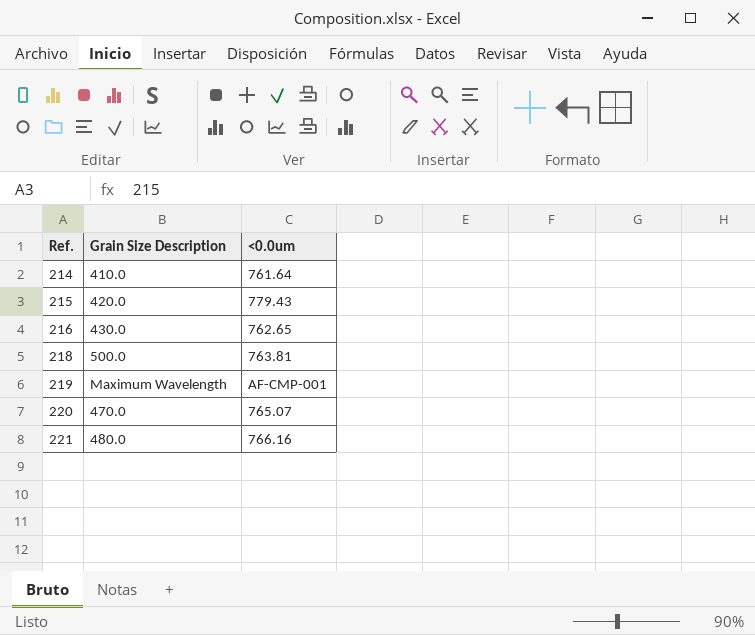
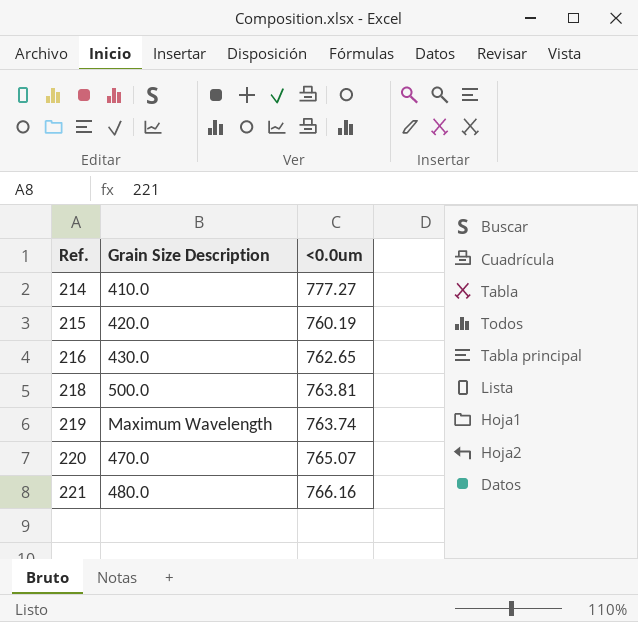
214 | <0.0um: 761.64 -> 777.27
215 | <0.0um: 779.43 -> 760.19
219 | <0.0um: AF-CMP-001 -> 763.74

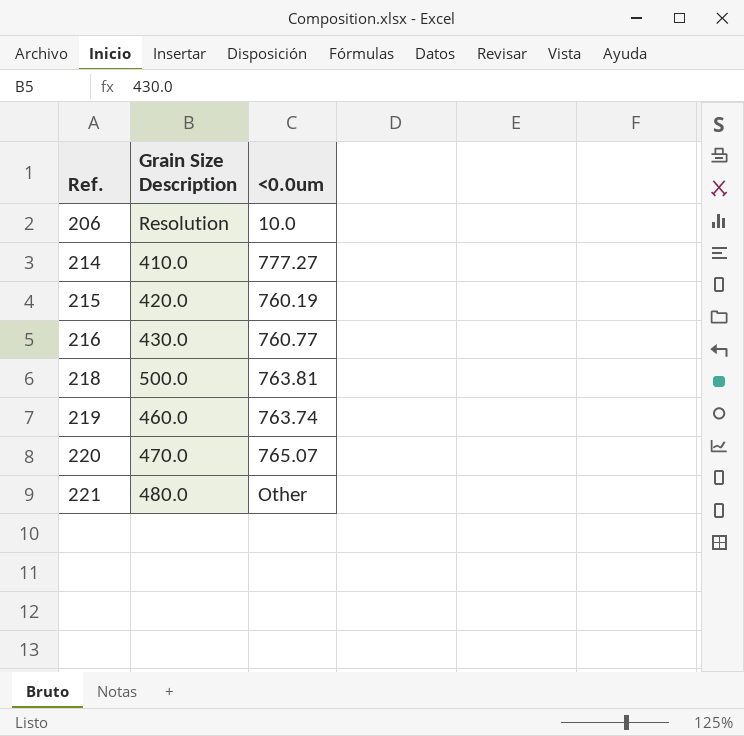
row 206: none -> Resolution | 10.0
216 | <0.0um: 762.65 -> 760.77
219 | Grain Size Description: Maximum Wavelength -> 460.0
221 | <0.0um: 766.16 -> Other

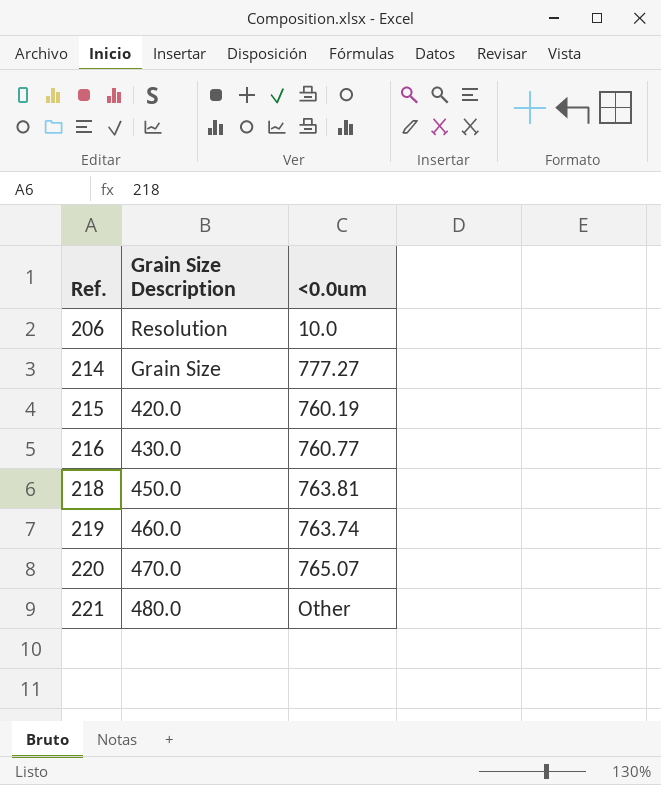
214 | Grain Size Description: 410.0 -> Grain Size
218 | Grain Size Description: 500.0 -> 450.0

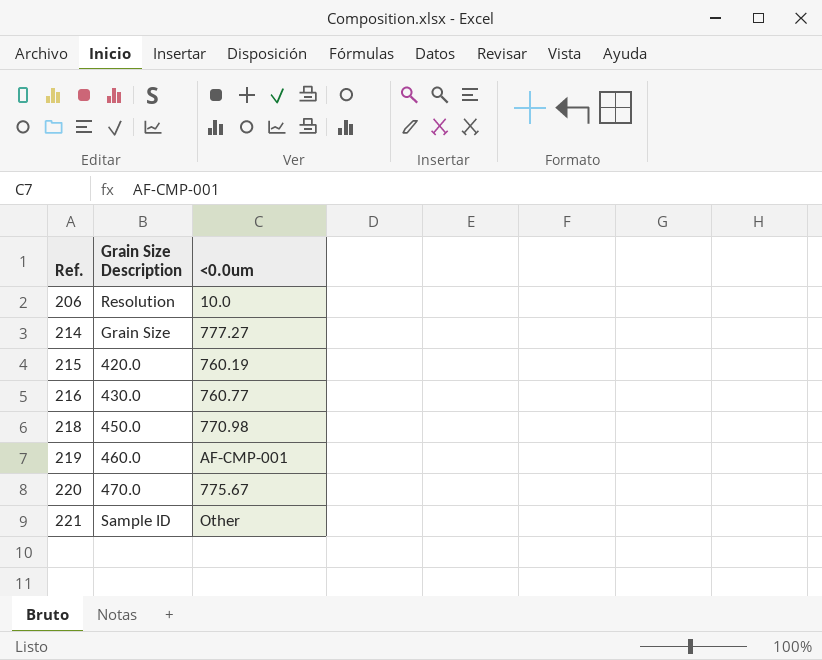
218 | <0.0um: 763.81 -> 770.98
219 | <0.0um: 763.74 -> AF-CMP-001
220 | <0.0um: 765.07 -> 775.67
221 | Grain Size Description: 480.0 -> Sample ID

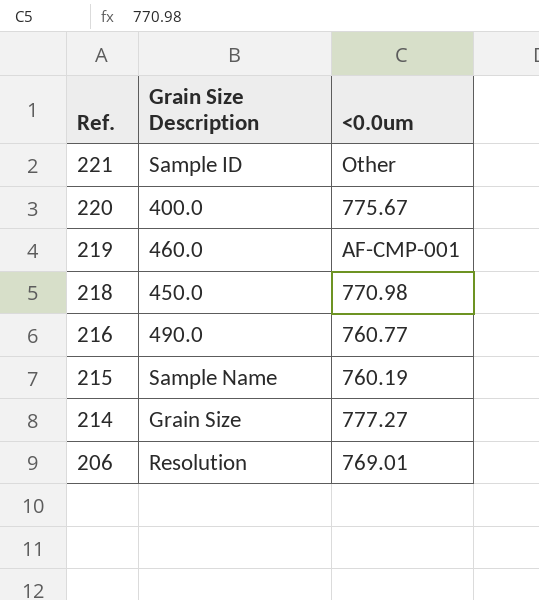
row order: Ref. ascending -> Ref. descending
220 | Grain Size Description: 470.0 -> 400.0
216 | Grain Size Description: 430.0 -> 490.0
215 | Grain Size Description: 420.0 -> Sample Name
206 | <0.0um: 10.0 -> 769.01

